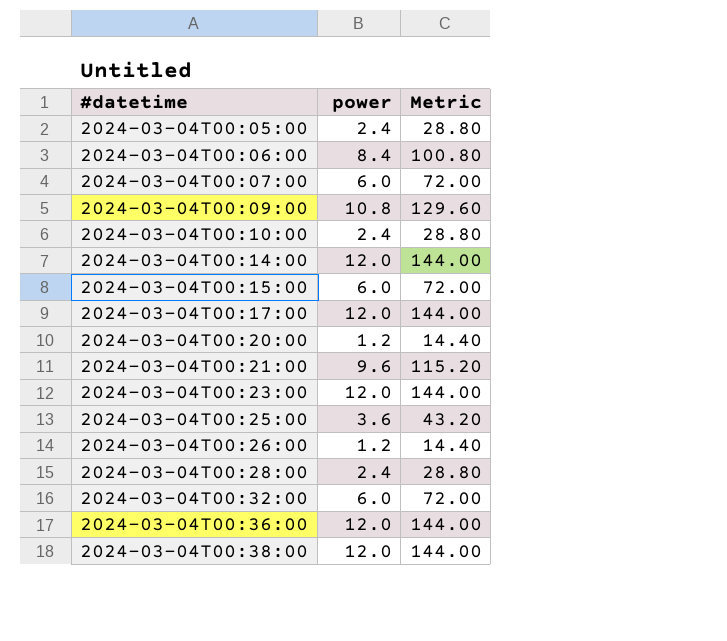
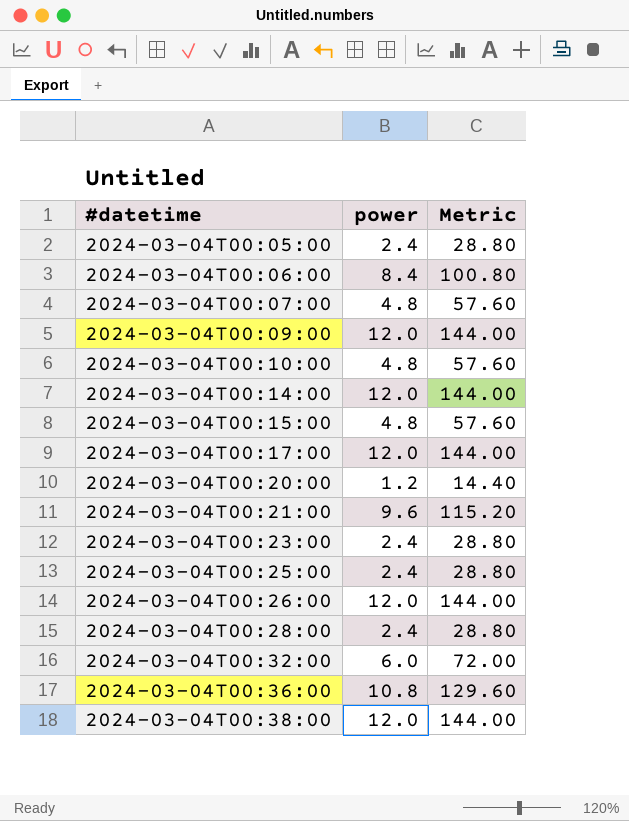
2024-03-04T00:07:00 | power: 6.0 -> 4.8
2024-03-04T00:07:00 | Metric: 72.00 -> 57.60
2024-03-04T00:09:00 | power: 10.8 -> 12.0
2024-03-04T00:09:00 | Metric: 129.60 -> 144.00
2024-03-04T00:10:00 | power: 2.4 -> 4.8
2024-03-04T00:10:00 | Metric: 28.80 -> 57.60
2024-03-04T00:15:00 | power: 6.0 -> 4.8
2024-03-04T00:15:00 | Metric: 72.00 -> 57.60
2024-03-04T00:23:00 | power: 12.0 -> 2.4
2024-03-04T00:23:00 | Metric: 144.00 -> 28.80
2024-03-04T00:25:00 | power: 3.6 -> 2.4
2024-03-04T00:25:00 | Metric: 43.20 -> 28.80
2024-03-04T00:26:00 | power: 1.2 -> 12.0
2024-03-04T00:26:00 | Metric: 14.40 -> 144.00
2024-03-04T00:36:00 | power: 12.0 -> 10.8
2024-03-04T00:36:00 | Metric: 144.00 -> 129.60

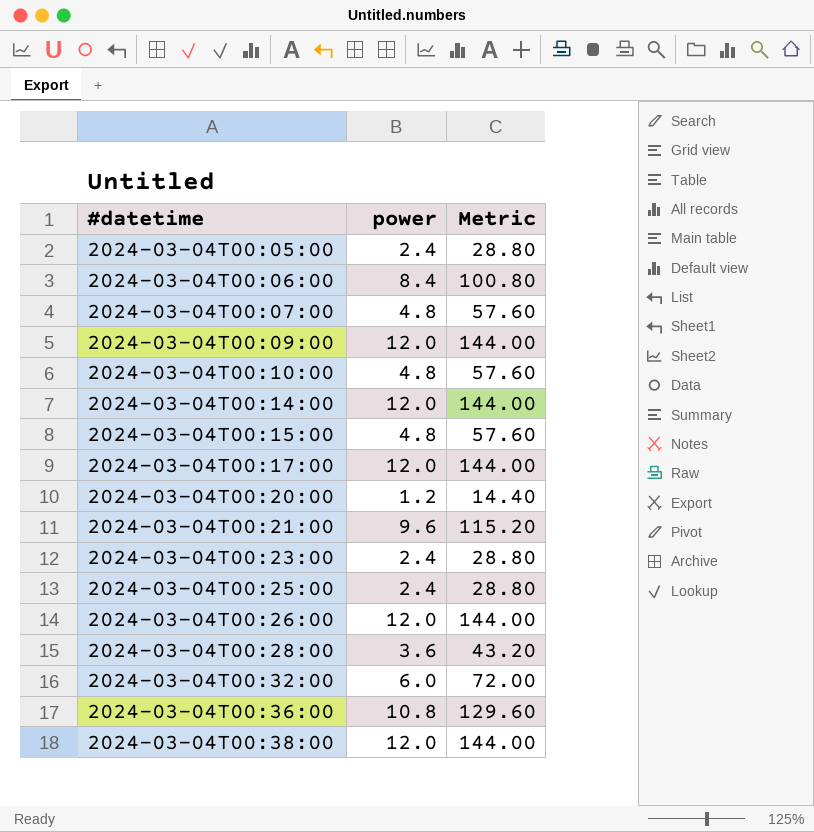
2024-03-04T00:28:00 | power: 2.4 -> 3.6
2024-03-04T00:28:00 | Metric: 28.80 -> 43.20

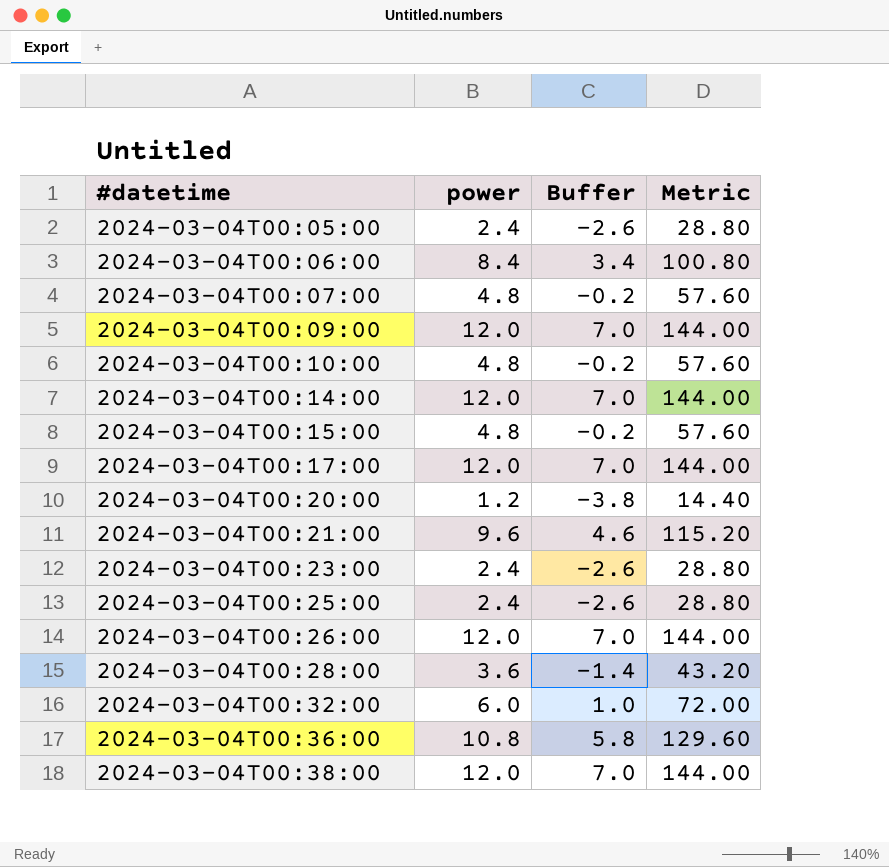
column Buffer | formula: none -> [power] - 5

